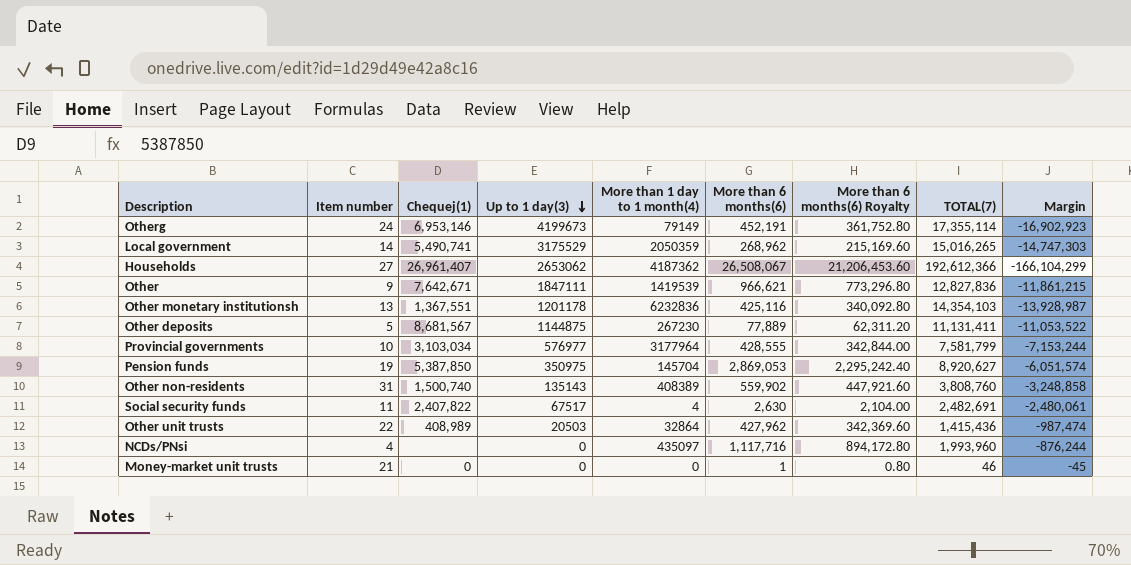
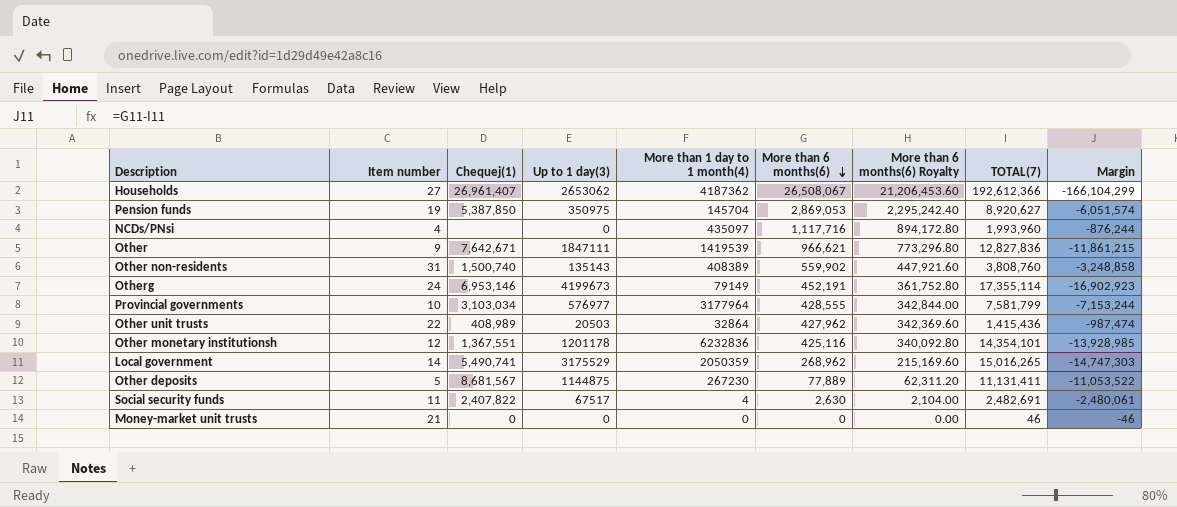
row order: Up to 1 day(3) descending -> More than 6 months(6) descending
Other monetary institutionsh | Item number: 13 -> 12
Other monetary institutionsh | TOTAL(7): 14,354,103 -> 14,354,101
Other monetary institutionsh | Margin: -13,928,987 -> -13,928,985
Money-market unit trusts | More than 6 months(6): 1 -> 0
Money-market unit trusts | More than 6 months(6) Royalty: 0.80 -> 0.00
Money-market unit trusts | Margin: -45 -> -46

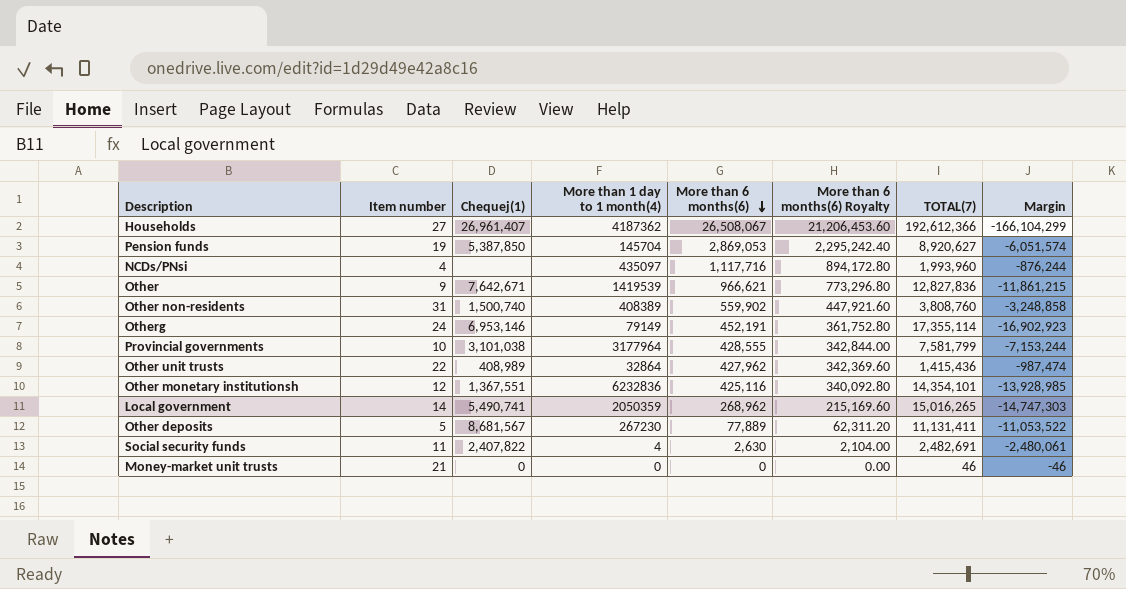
column Up to 1 day(3) | position: 4 -> none
Provincial governments | Chequej(1): 3,103,034 -> 3,101,038

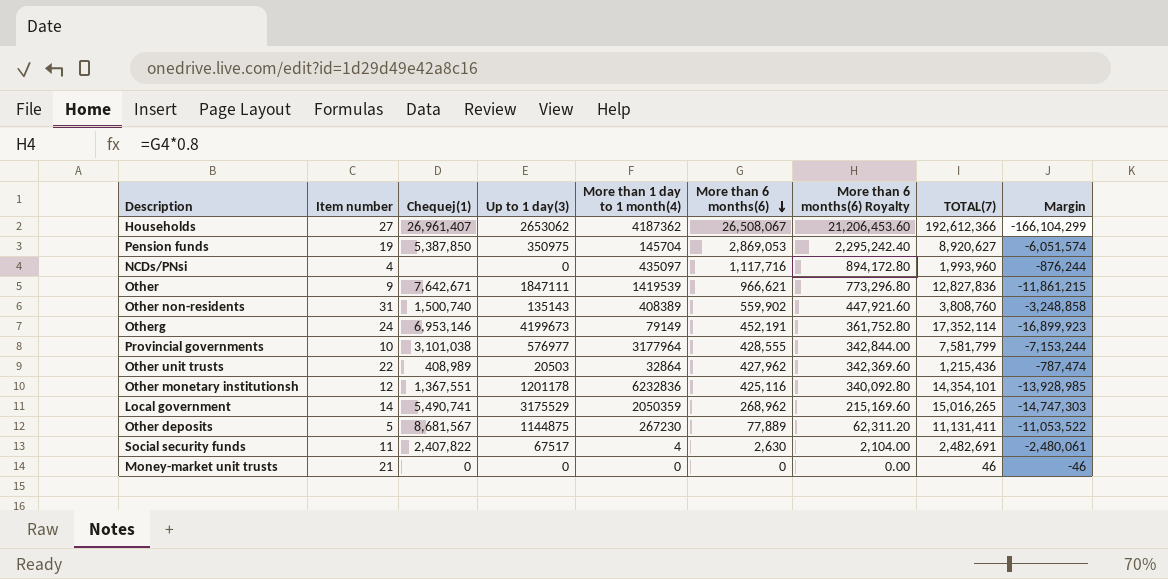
column Up to 1 day(3) | position: none -> 4
Otherg | TOTAL(7): 17,355,114 -> 17,352,114
Otherg | Margin: -16,902,923 -> -16,899,923
Other unit trusts | TOTAL(7): 1,415,436 -> 1,215,436
Other unit trusts | Margin: -987,474 -> -787,474

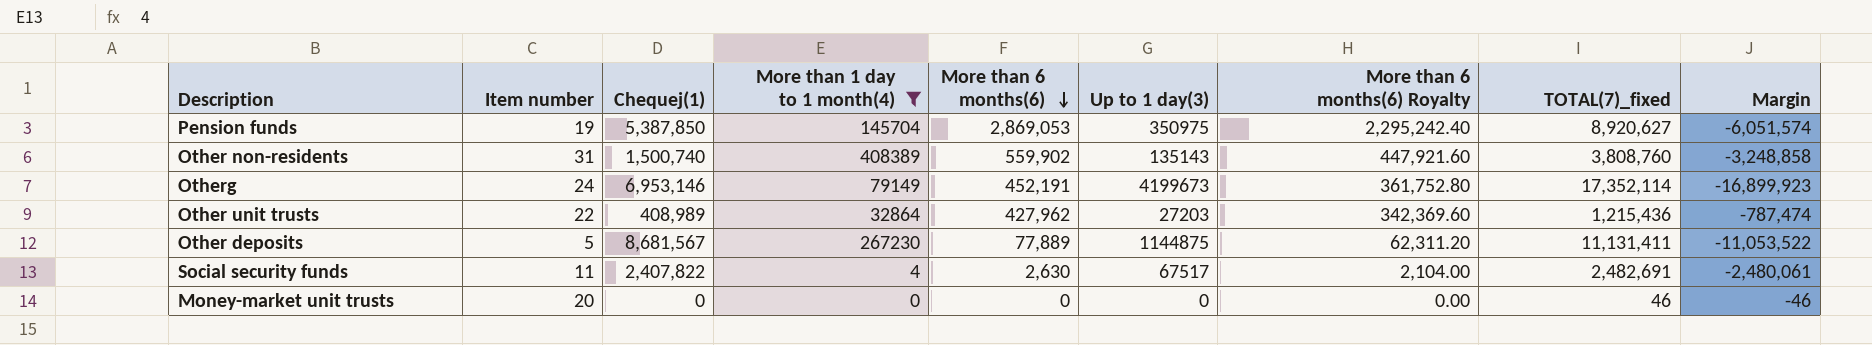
filter: none -> More than 1 day to 1 month(4) <= 408389
column Up to 1 day(3) | position: 4 -> 6
column name: TOTAL(7) -> TOTAL(7)_fixed
Other unit trusts | Up to 1 day(3): 20503 -> 27203
Money-market unit trusts | Item number: 21 -> 20

